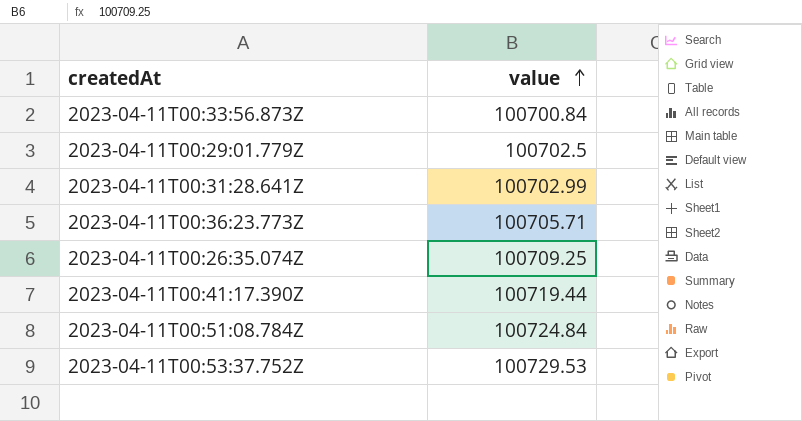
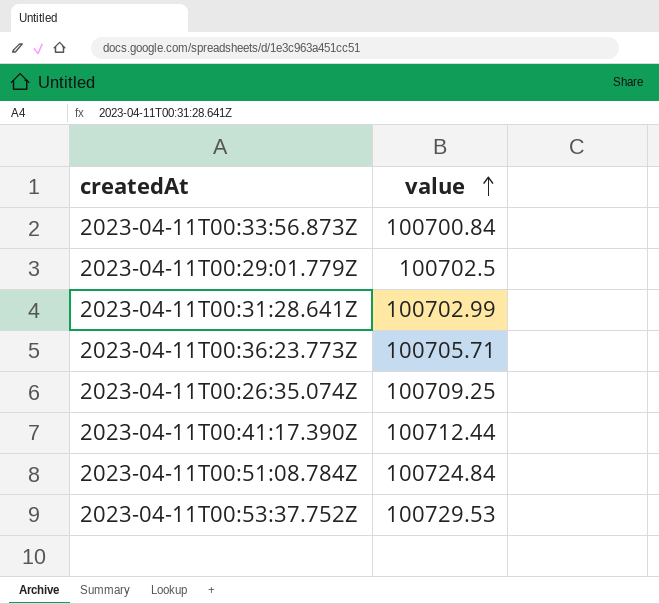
2023-04-11T00:41:17.390Z | value: 100719.44 -> 100712.44

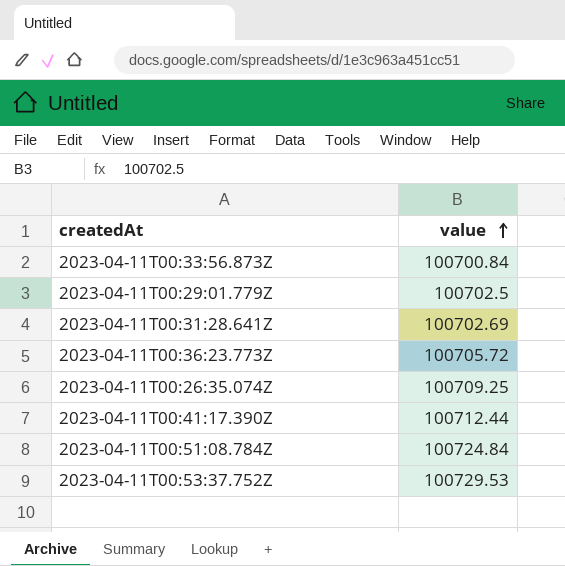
2023-04-11T00:31:28.641Z | value: 100702.99 -> 100702.69
2023-04-11T00:36:23.773Z | value: 100705.71 -> 100705.72

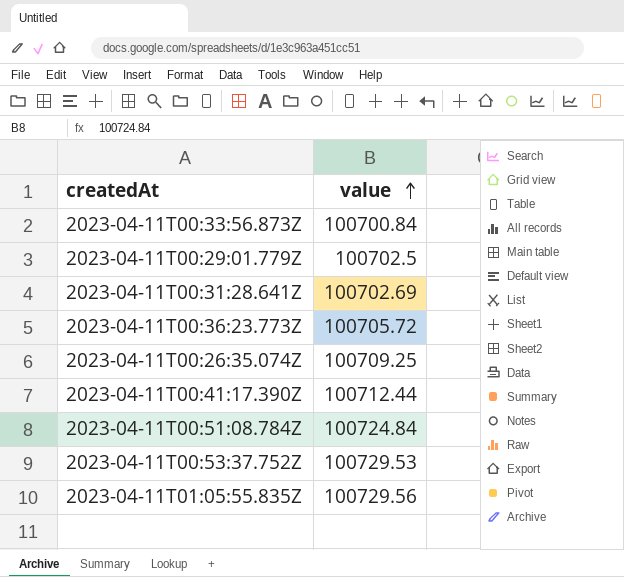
row 2023-04-11T01:05:55.835Z: none -> 100729.56

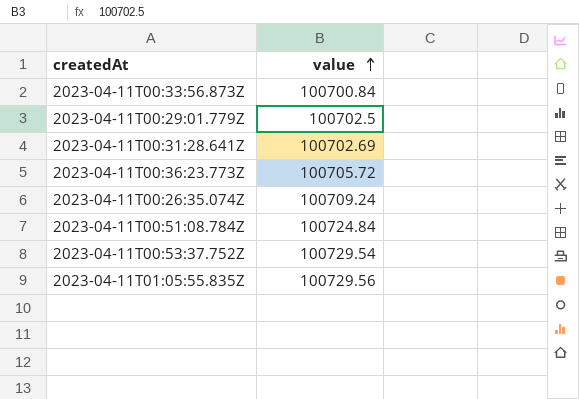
row 2023-04-11T00:41:17.390Z: 100712.44 -> none
2023-04-11T00:26:35.074Z | value: 100709.25 -> 100709.24
2023-04-11T00:53:37.752Z | value: 100729.53 -> 100729.54

